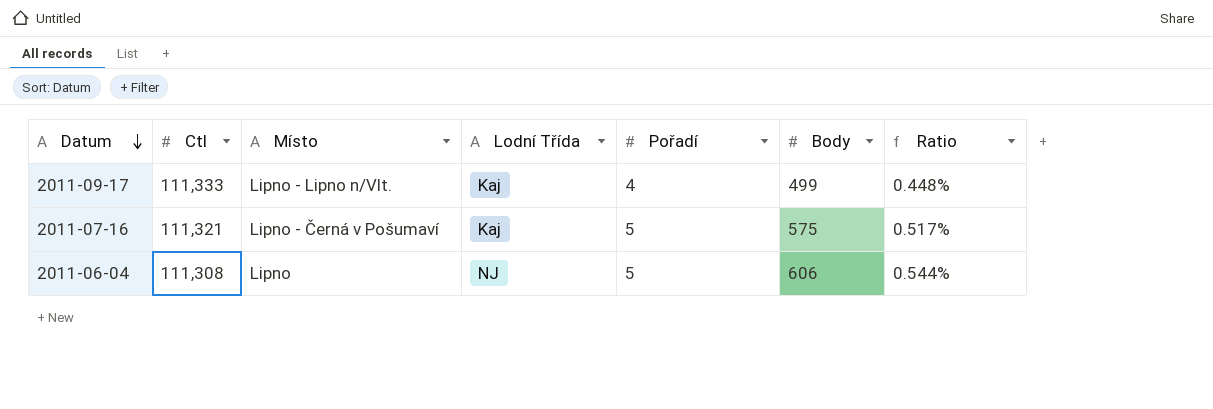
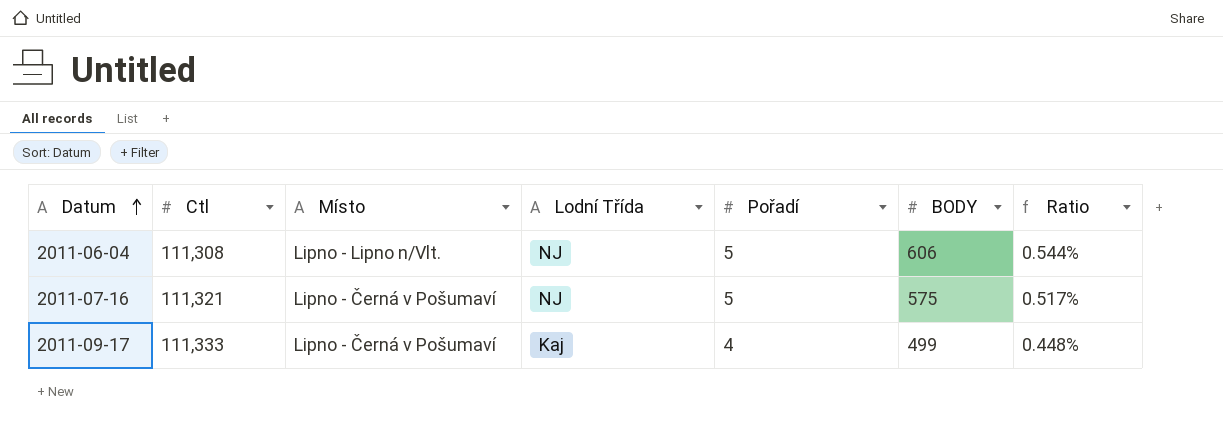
row order: Datum descending -> Datum ascending
column name: Body -> BODY
2011-06-04 | Místo: Lipno -> Lipno - Lipno n/Vlt.
2011-07-16 | Lodní Třída: Kaj -> NJ
2011-09-17 | Místo: Lipno - Lipno n/Vlt. -> Lipno - Černá v Pošumaví

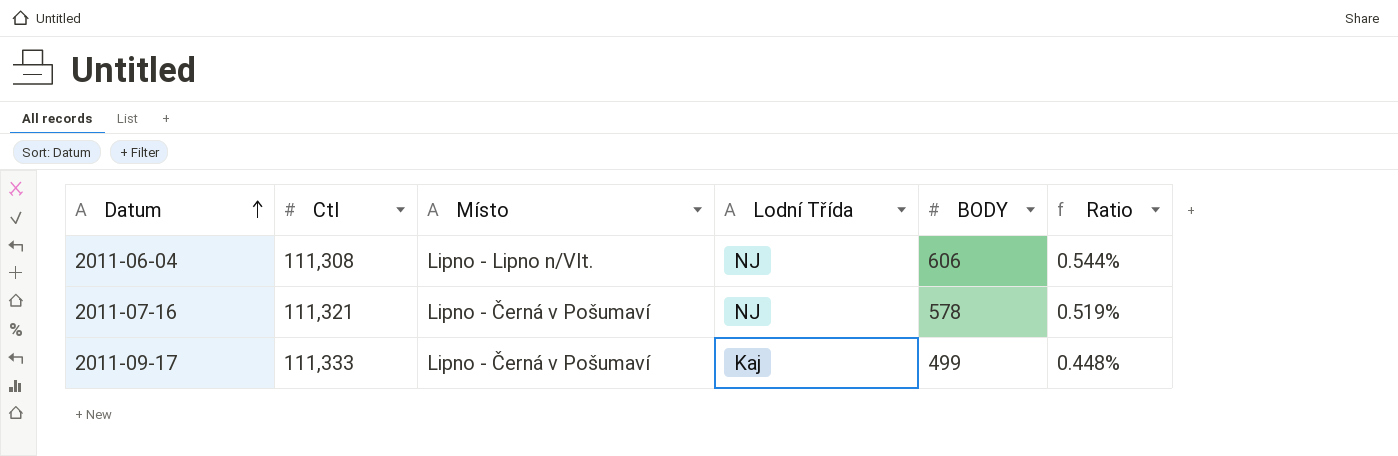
column Pořadí | position: 5 -> none
2011-07-16 | BODY: 575 -> 578
2011-07-16 | Ratio: 0.517% -> 0.519%

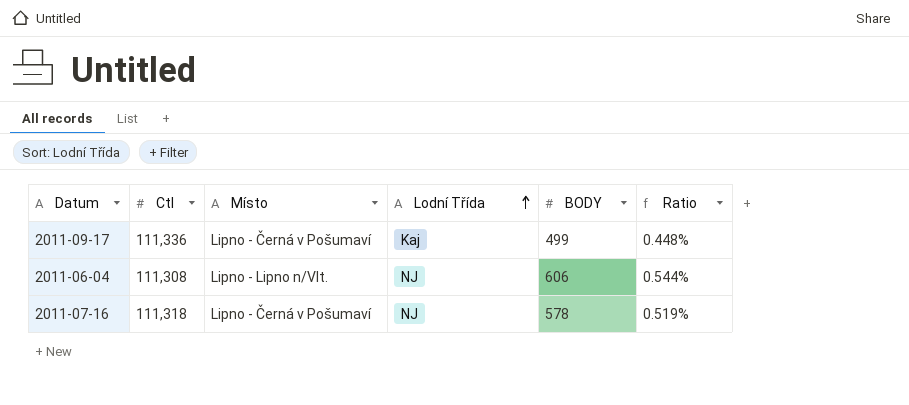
row order: Datum ascending -> Lodní Třída ascending
2011-09-17 | Ctl: 111,333 -> 111,336
2011-07-16 | Ctl: 111,321 -> 111,318

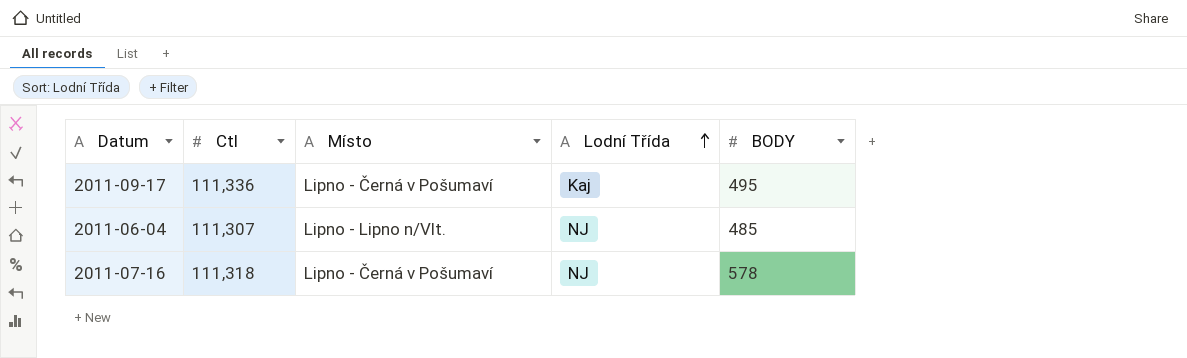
column Ratio | formula: [BODY] / [Ctl] -> none
2011-09-17 | BODY: 499 -> 495
2011-06-04 | Ctl: 111,308 -> 111,307
2011-06-04 | BODY: 606 -> 485

